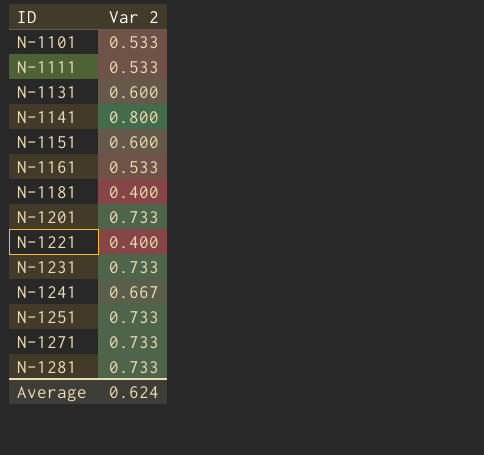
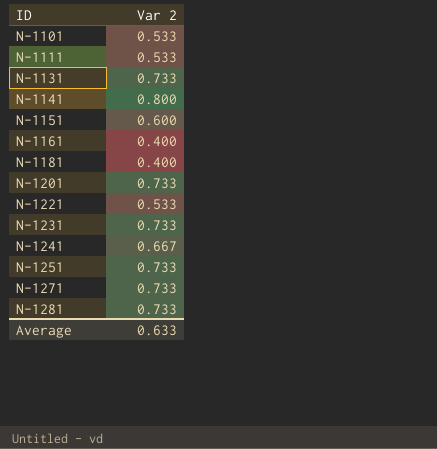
N-1131 | Var 2: 0.600 -> 0.733
N-1161 | Var 2: 0.533 -> 0.400
N-1221 | Var 2: 0.400 -> 0.533
Average | Var 2: 0.624 -> 0.633

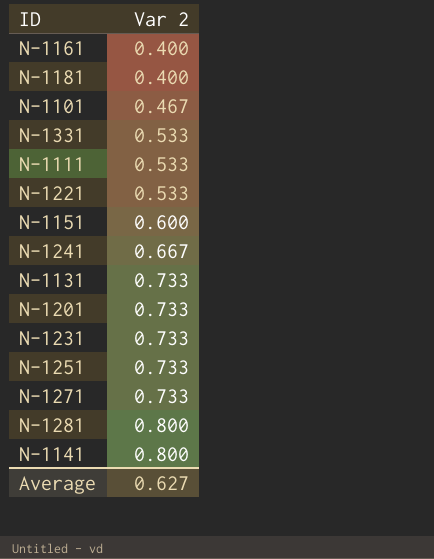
row order: ID ascending -> Var 2 ascending
N-1101 | Var 2: 0.533 -> 0.467
row N-1331: none -> 0.533
N-1281 | Var 2: 0.733 -> 0.800
Average | Var 2: 0.633 -> 0.627

